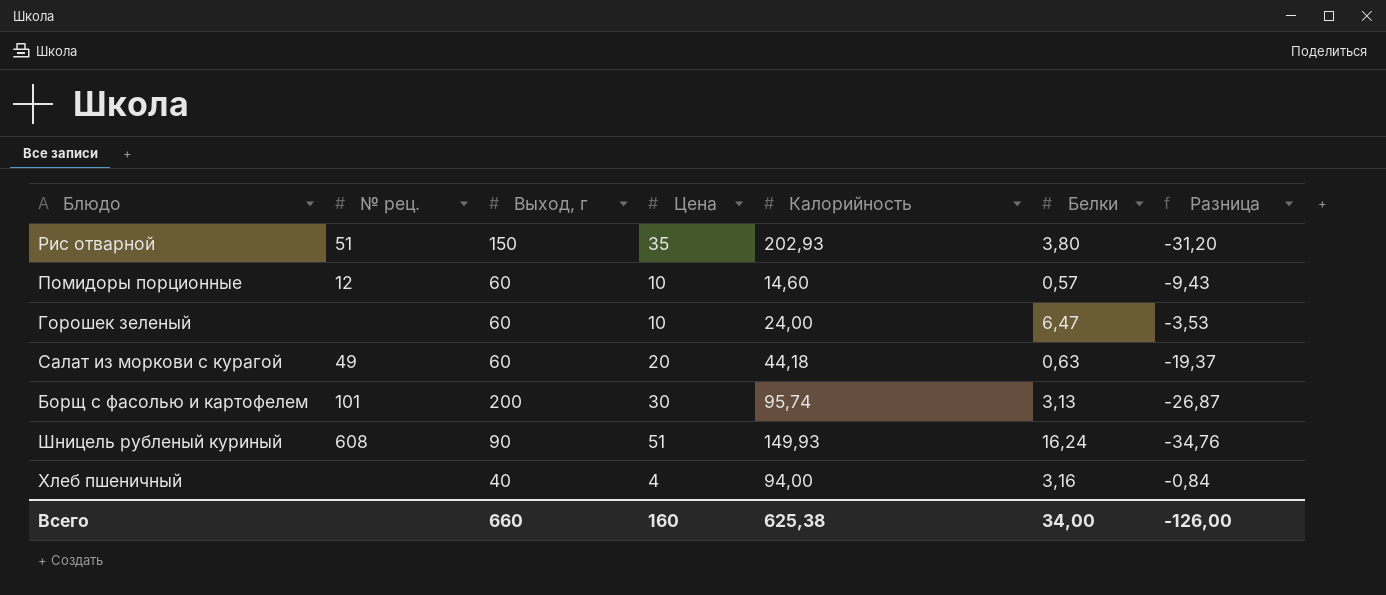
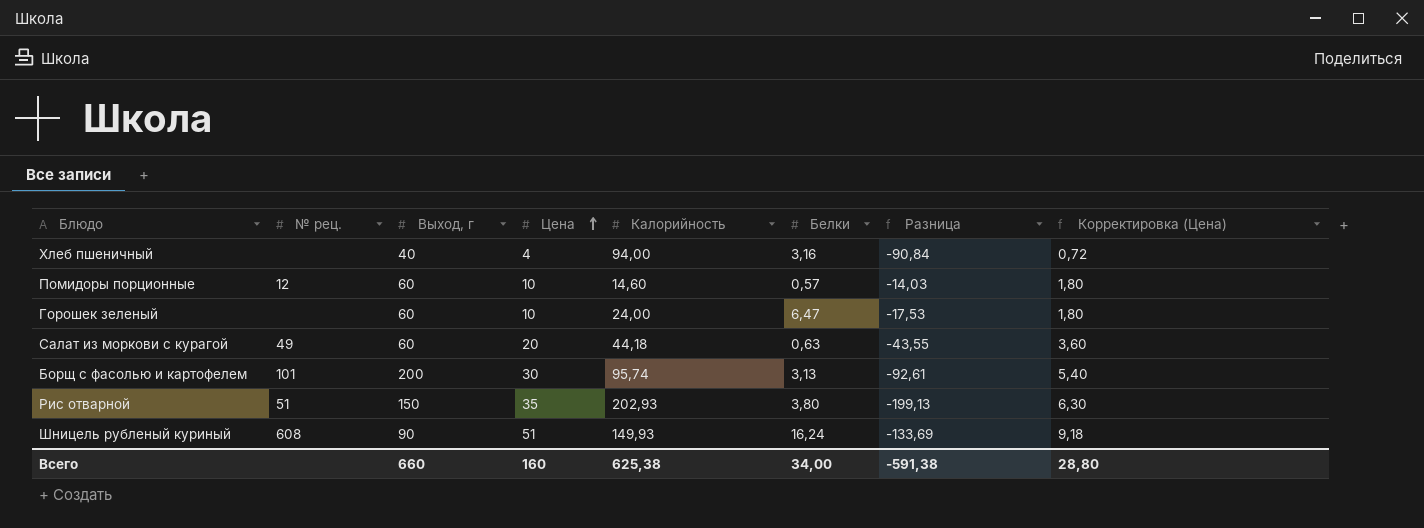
row order: none -> Цена ascending
column Разница | formula: [Белки] - [Цена] -> [Белки] - [Калорийность]
column Корректировка (Цена) | formula: none -> [Цена] * 0,18
Всего | Разница: -126,00 -> -591,38

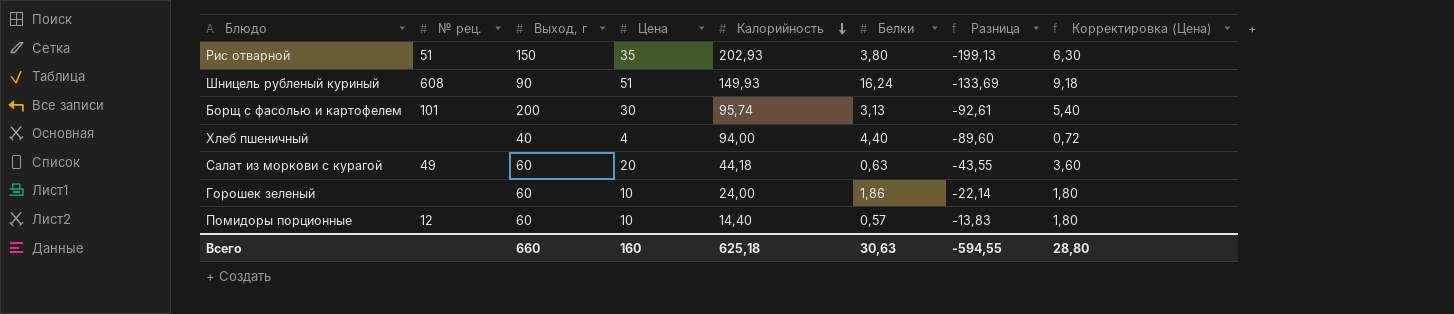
row order: Цена ascending -> Калорийность descending
Хлеб пшеничный | Белки: 3,16 -> 4,40
Хлеб пшеничный | Разница: -90,84 -> -89,60
Горошек зеленый | Белки: 6,47 -> 1,86
Горошек зеленый | Разница: -17,53 -> -22,14
Помидоры порционные | Калорийность: 14,60 -> 14,40
Помидоры порционные | Разница: -14,03 -> -13,83
Всего | Калорийность: 625,38 -> 625,18
Всего | Белки: 34,00 -> 30,63
Всего | Разница: -591,38 -> -594,55

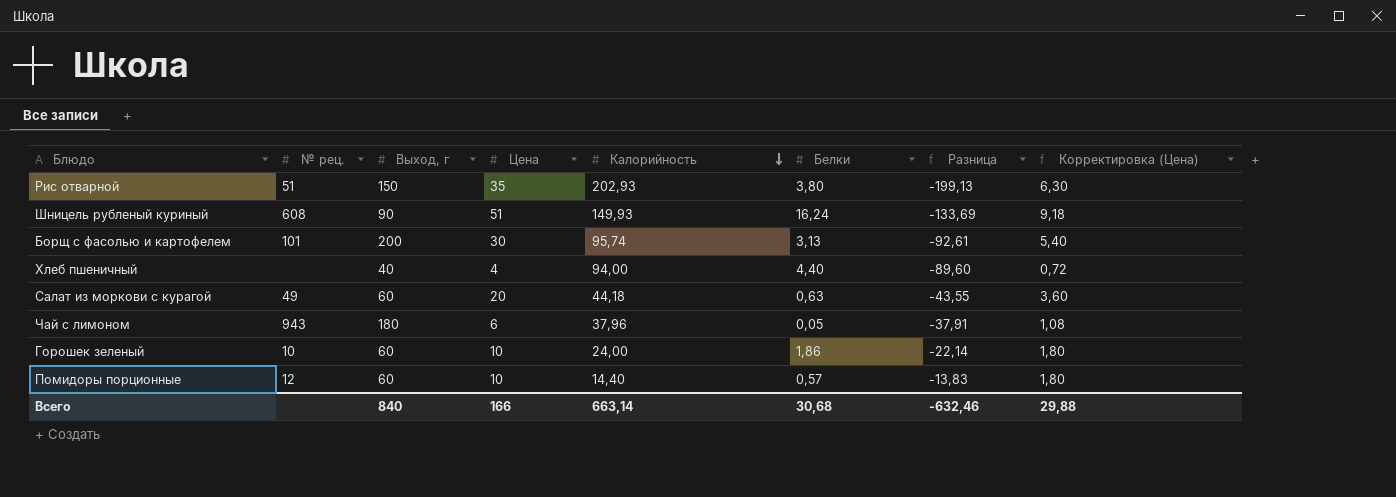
row Чай с лимоном: none -> 943 | 180 | 6 | 37,96 | 0,05 | -37,91 | 1,08
Горошек зеленый | № рец.: none -> 10
Всего | Выход, г: 660 -> 840
Всего | Цена: 160 -> 166
Всего | Калорийность: 625,18 -> 663,14
Всего | Белки: 30,63 -> 30,68
Всего | Разница: -594,55 -> -632,46
Всего | Корректировка (Цена): 28,80 -> 29,88

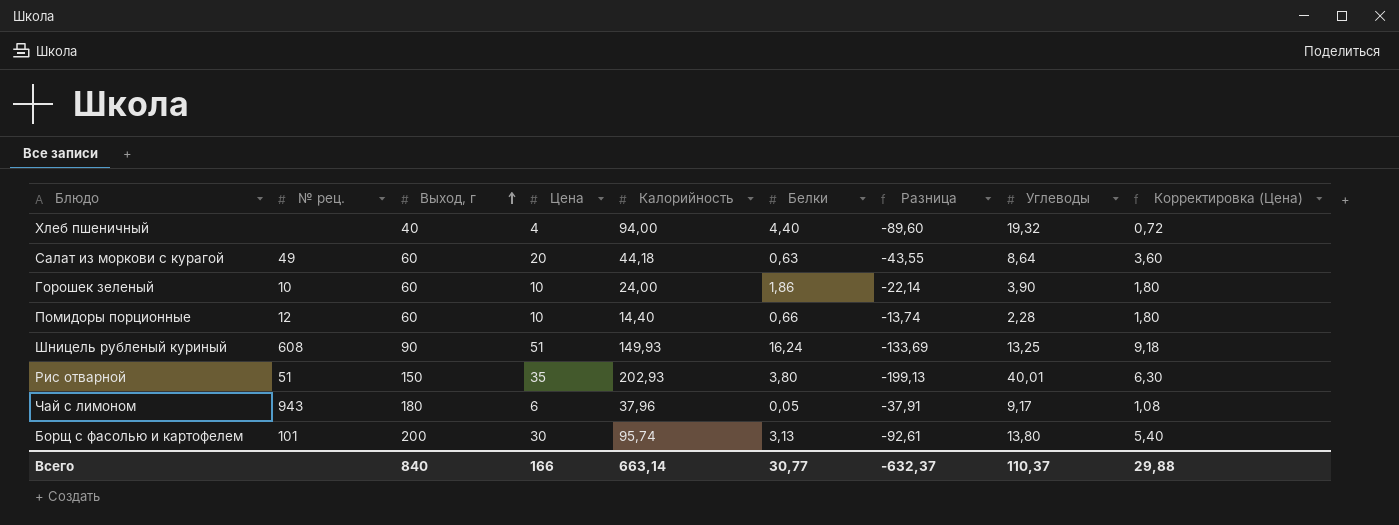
row order: Калорийность descending -> Выход, г ascending
column Углеводы | position: none -> 8
Помидоры порционные | Белки: 0,57 -> 0,66
Помидоры порционные | Разница: -13,83 -> -13,74
Всего | Белки: 30,68 -> 30,77
Всего | Разница: -632,46 -> -632,37

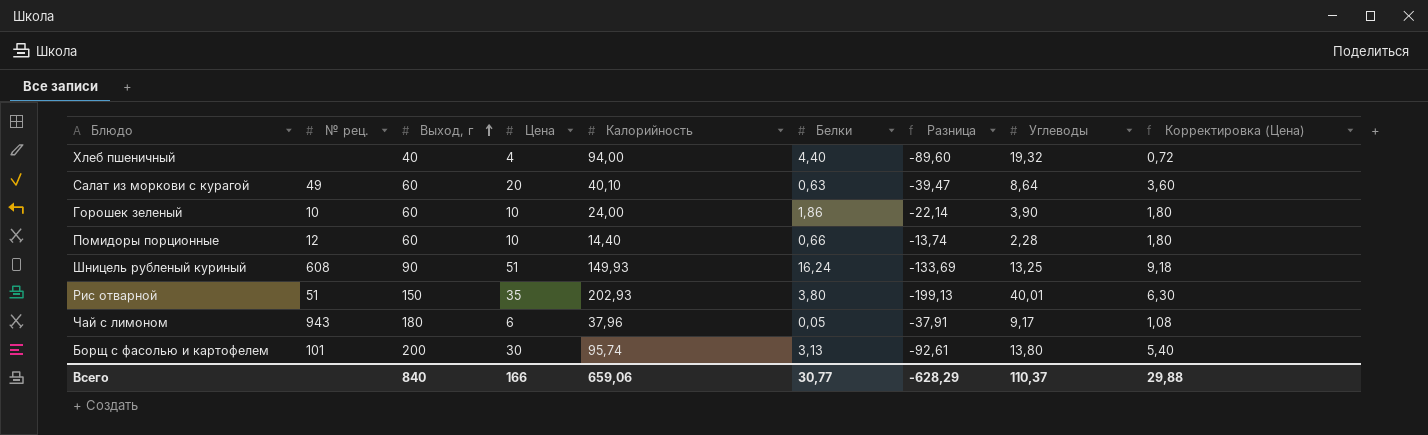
Салат из моркови с курагой | Калорийность: 44,18 -> 40,10
Салат из моркови с курагой | Разница: -43,55 -> -39,47
Всего | Калорийность: 663,14 -> 659,06
Всего | Разница: -632,37 -> -628,29

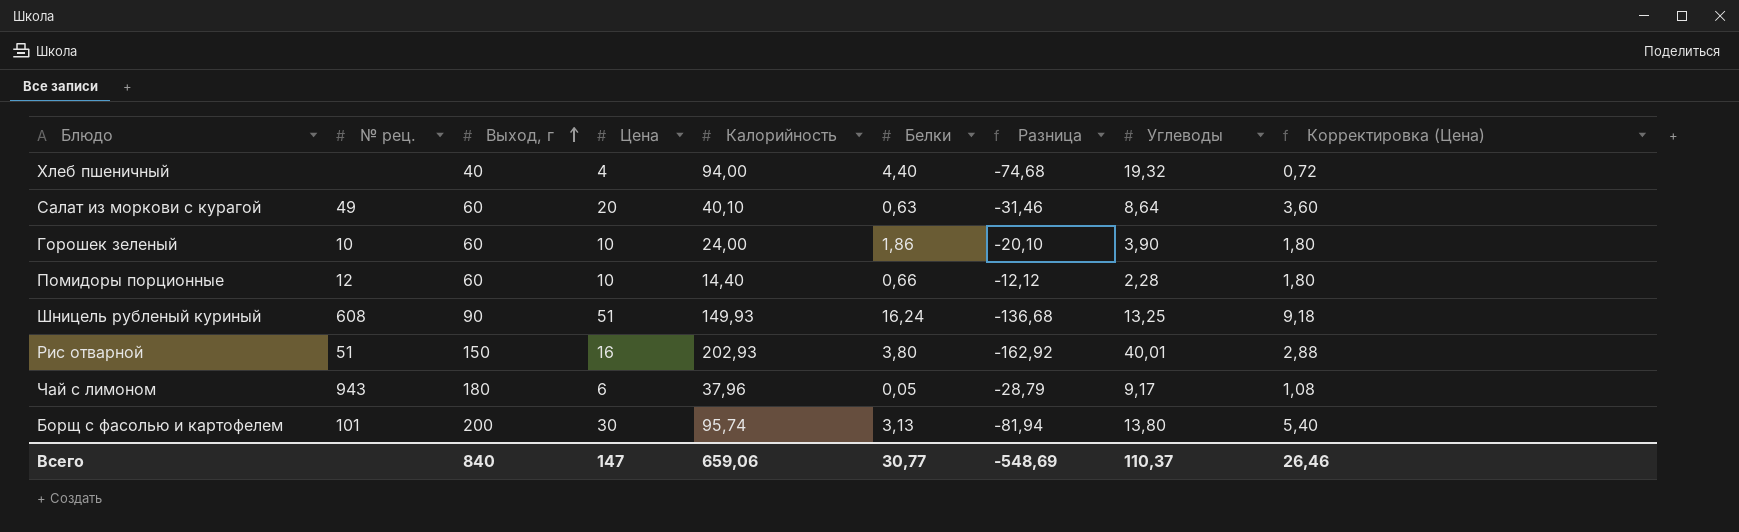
column Разница | formula: [Белки] - [Калорийность] -> [Углеводы] - [Калорийность]
Рис отварной | Цена: 35 -> 16
Рис отварной | Корректировка (Цена): 6,30 -> 2,88
Всего | Цена: 166 -> 147
Всего | Разница: -628,29 -> -548,69
Всего | Корректировка (Цена): 29,88 -> 26,46

